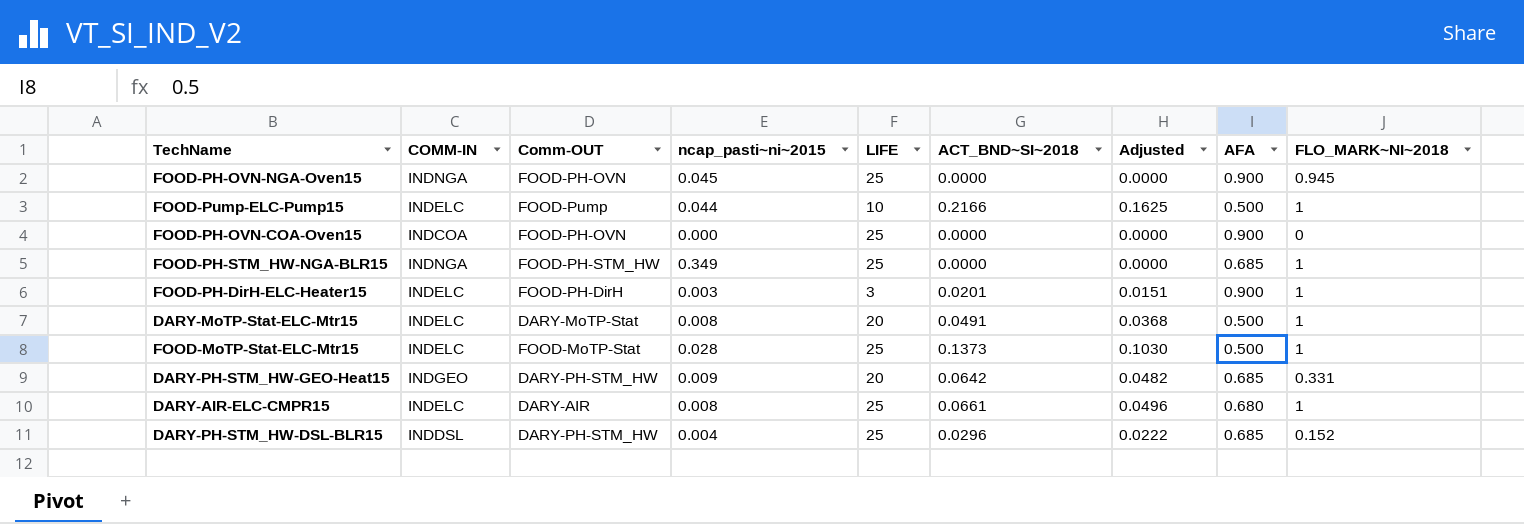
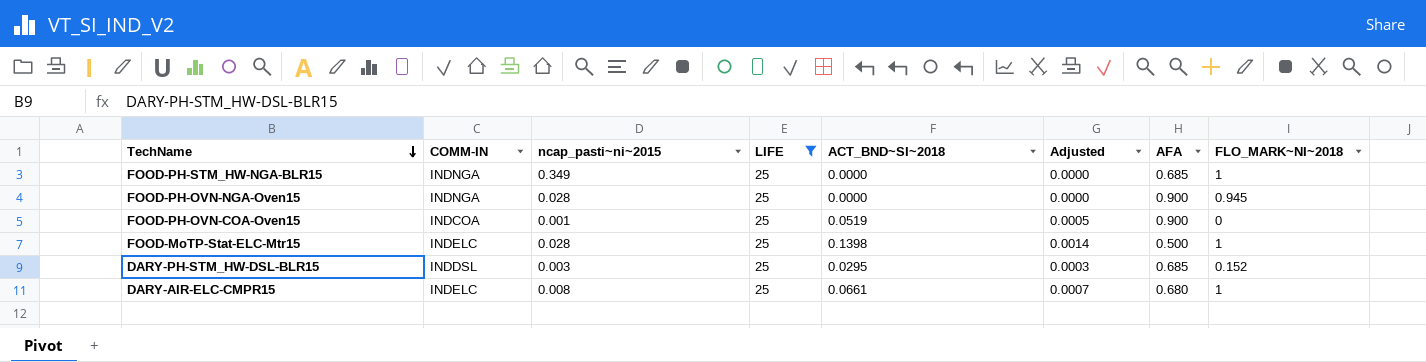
filter: none -> LIFE = 25
row order: none -> TechName descending
column Comm-OUT | position: 3 -> none
column Adjusted | formula: [ACT_BND~SI~2018] * 0.75 -> [ACT_BND~SI~2018] * 0.01
FOOD-PH-OVN-NGA-Oven15 | ncap_pasti~ni~2015: 0.045 -> 0.028
FOOD-PH-OVN-COA-Oven15 | ncap_pasti~ni~2015: 0.000 -> 0.001
FOOD-PH-OVN-COA-Oven15 | ACT_BND~SI~2018: 0.0000 -> 0.0519
FOOD-MoTP-Stat-ELC-Mtr15 | ACT_BND~SI~2018: 0.1373 -> 0.1398
DARY-PH-STM_HW-DSL-BLR15 | ncap_pasti~ni~2015: 0.004 -> 0.003
DARY-PH-STM_HW-DSL-BLR15 | ACT_BND~SI~2018: 0.0296 -> 0.0295

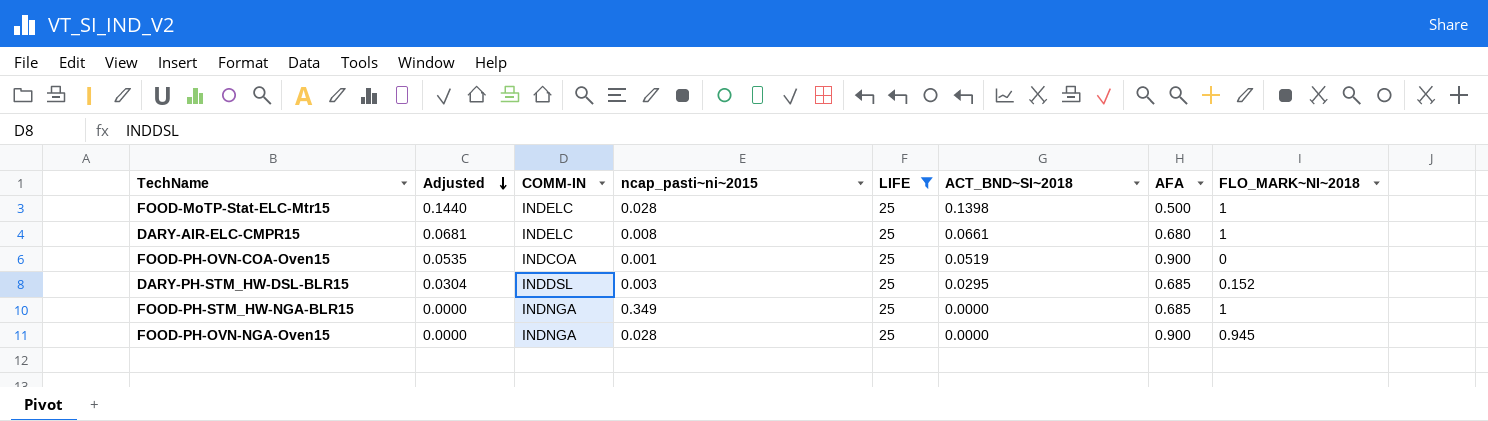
row order: TechName descending -> Adjusted descending
column Adjusted | formula: [ACT_BND~SI~2018] * 0.01 -> [ACT_BND~SI~2018] * 1.03
column Adjusted | position: 6 -> 2

